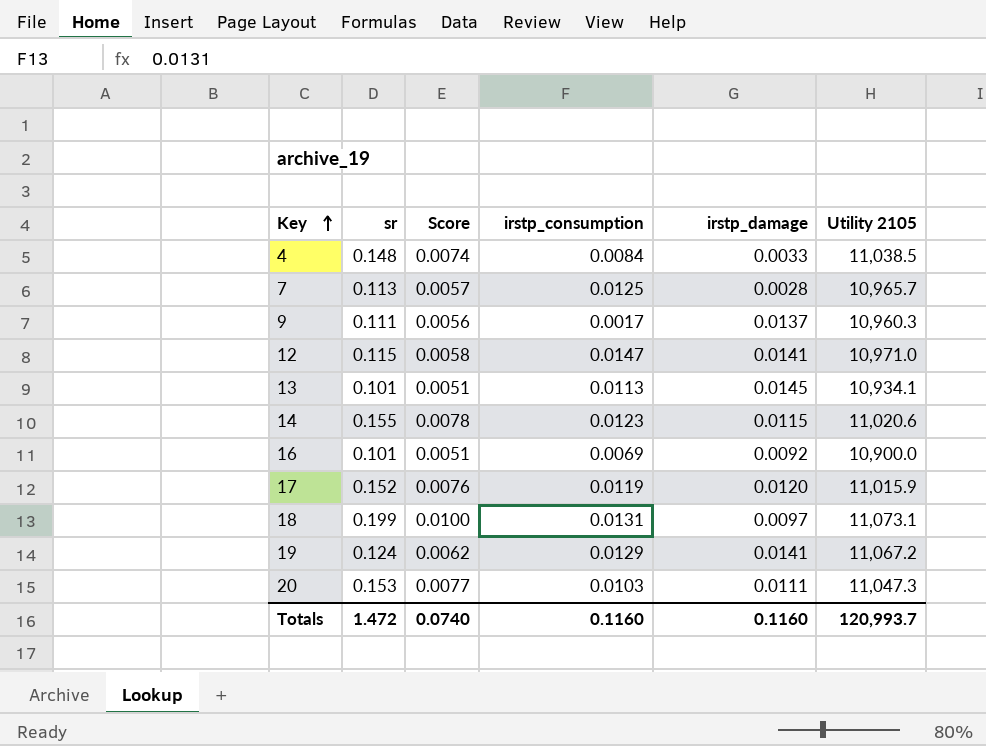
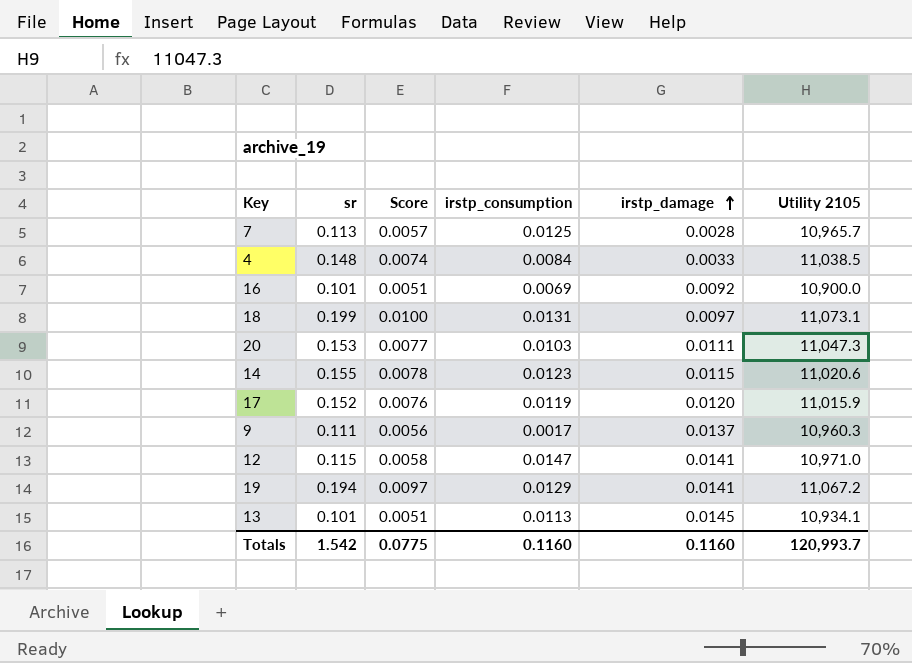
row order: Key ascending -> irstp_damage ascending
19 | sr: 0.124 -> 0.194
19 | Score: 0.0062 -> 0.0097
Totals | sr: 1.472 -> 1.542
Totals | Score: 0.0740 -> 0.0775

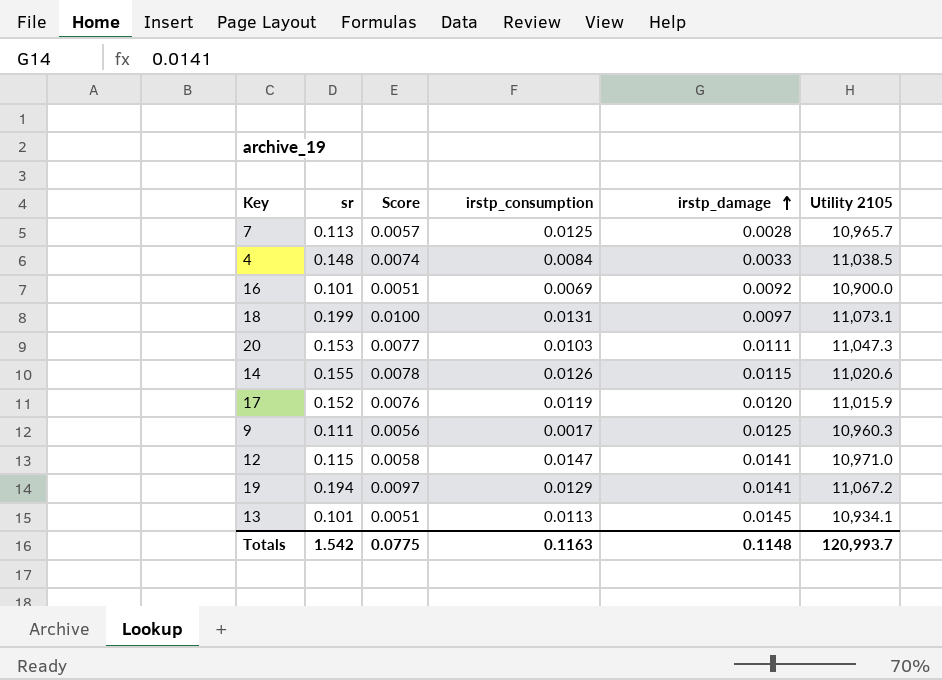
14 | irstp_consumption: 0.0123 -> 0.0126
9 | irstp_damage: 0.0137 -> 0.0125
Totals | irstp_consumption: 0.1160 -> 0.1163
Totals | irstp_damage: 0.1160 -> 0.1148

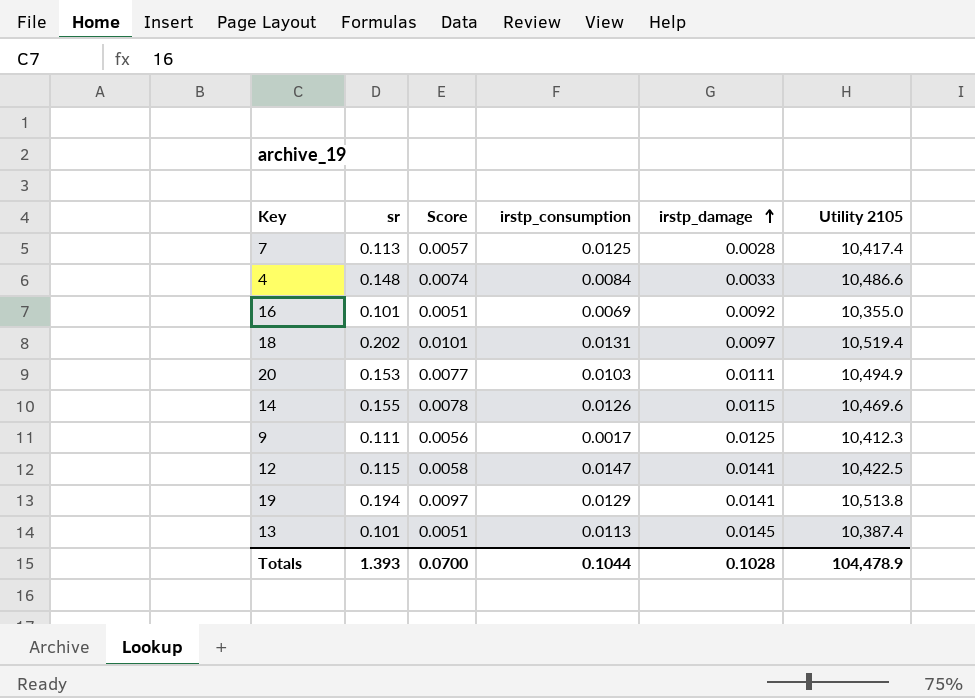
row 17: 0.152 | 0.0076 | 0.0119 | 0.0120 | 11,015.9 -> none
7 | Utility 2105: 10,965.7 -> 10,417.4
4 | Utility 2105: 11,038.5 -> 10,486.6
16 | Utility 2105: 10,900.0 -> 10,355.0
18 | sr: 0.199 -> 0.202
18 | Score: 0.0100 -> 0.0101
18 | Utility 2105: 11,073.1 -> 10,519.4
20 | Utility 2105: 11,047.3 -> 10,494.9
14 | Utility 2105: 11,020.6 -> 10,469.6
9 | Utility 2105: 10,960.3 -> 10,412.3
12 | Utility 2105: 10,971.0 -> 10,422.5
19 | Utility 2105: 11,067.2 -> 10,513.8
13 | Utility 2105: 10,934.1 -> 10,387.4
Totals | sr: 1.542 -> 1.393
Totals | Score: 0.0775 -> 0.0700
Totals | irstp_consumption: 0.1163 -> 0.1044
Totals | irstp_damage: 0.1148 -> 0.1028
Totals | Utility 2105: 120,993.7 -> 104,478.9

